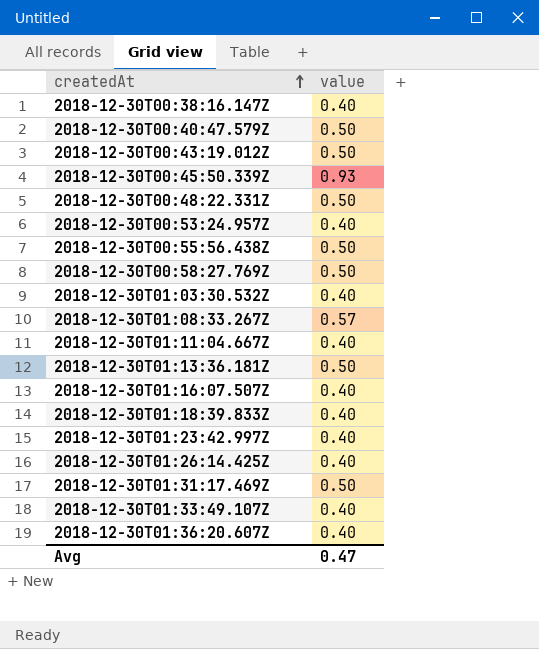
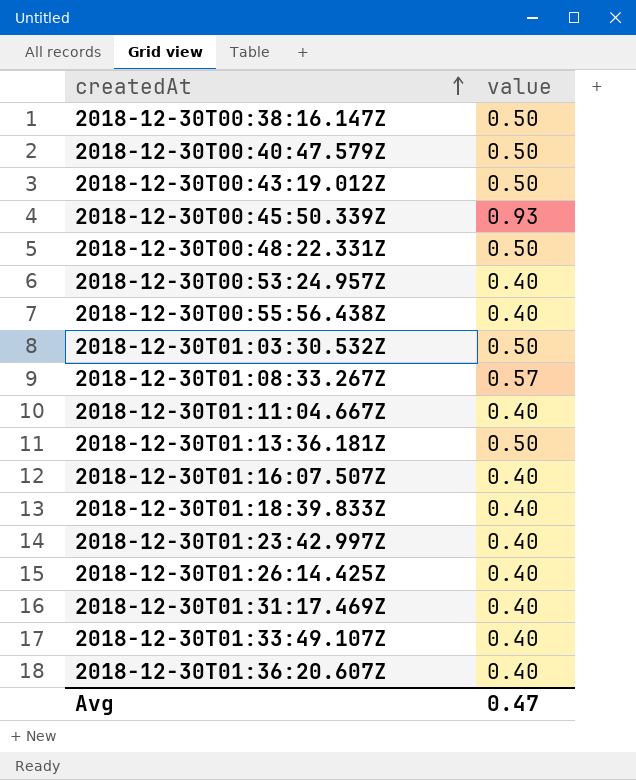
row 2018-12-30T00:58:27.769Z: 0.50 -> none
2018-12-30T00:38:16.147Z | value: 0.40 -> 0.50
2018-12-30T00:55:56.438Z | value: 0.50 -> 0.40
2018-12-30T01:03:30.532Z | value: 0.40 -> 0.50
2018-12-30T01:31:17.469Z | value: 0.50 -> 0.40

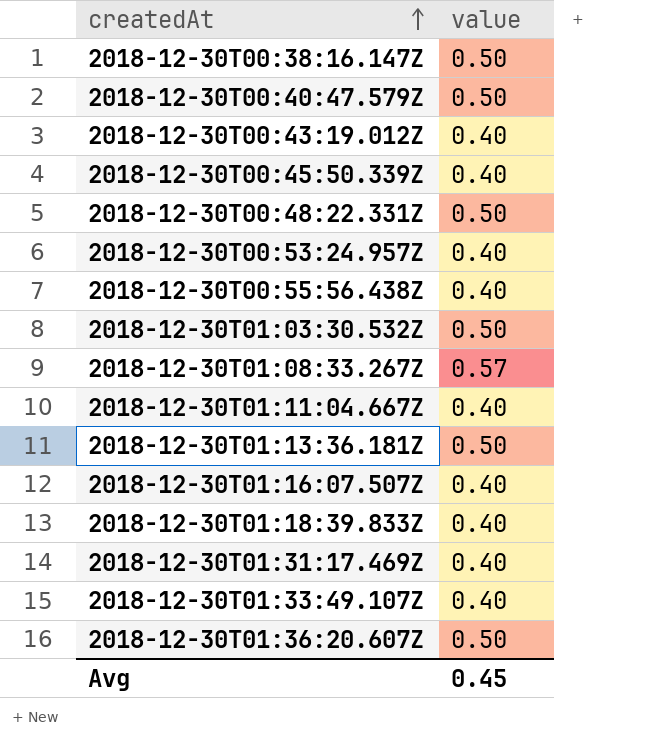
row 2018-12-30T01:23:42.997Z: 0.40 -> none
row 2018-12-30T01:26:14.425Z: 0.40 -> none
2018-12-30T00:43:19.012Z | value: 0.50 -> 0.40
2018-12-30T00:45:50.339Z | value: 0.93 -> 0.40
2018-12-30T01:36:20.607Z | value: 0.40 -> 0.50
Avg | value: 0.47 -> 0.45

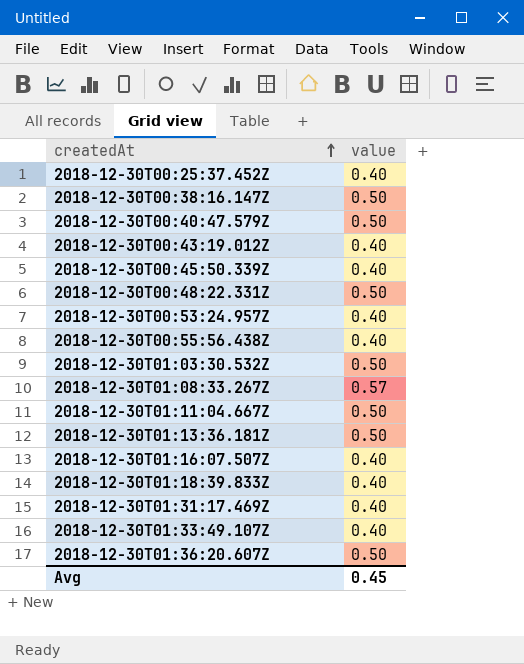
row 2018-12-30T00:25:37.452Z: none -> 0.40
2018-12-30T01:11:04.667Z | value: 0.40 -> 0.50

